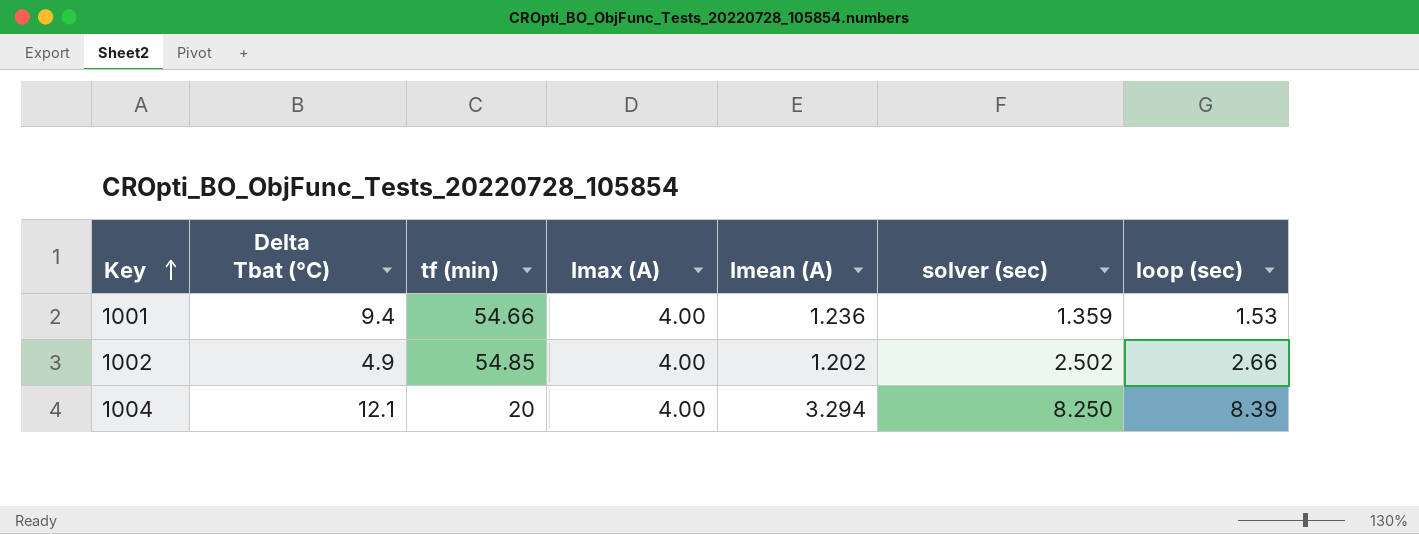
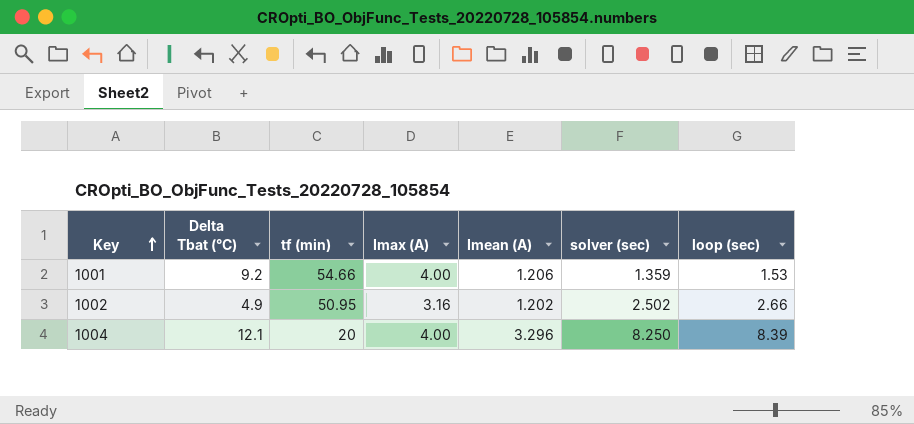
1001 | Delta Tbat (°C): 9.4 -> 9.2
1001 | Imean (A): 1.236 -> 1.206
1002 | tf (min): 54.85 -> 50.95
1002 | Imax (A): 4.00 -> 3.16
1004 | Imean (A): 3.294 -> 3.296

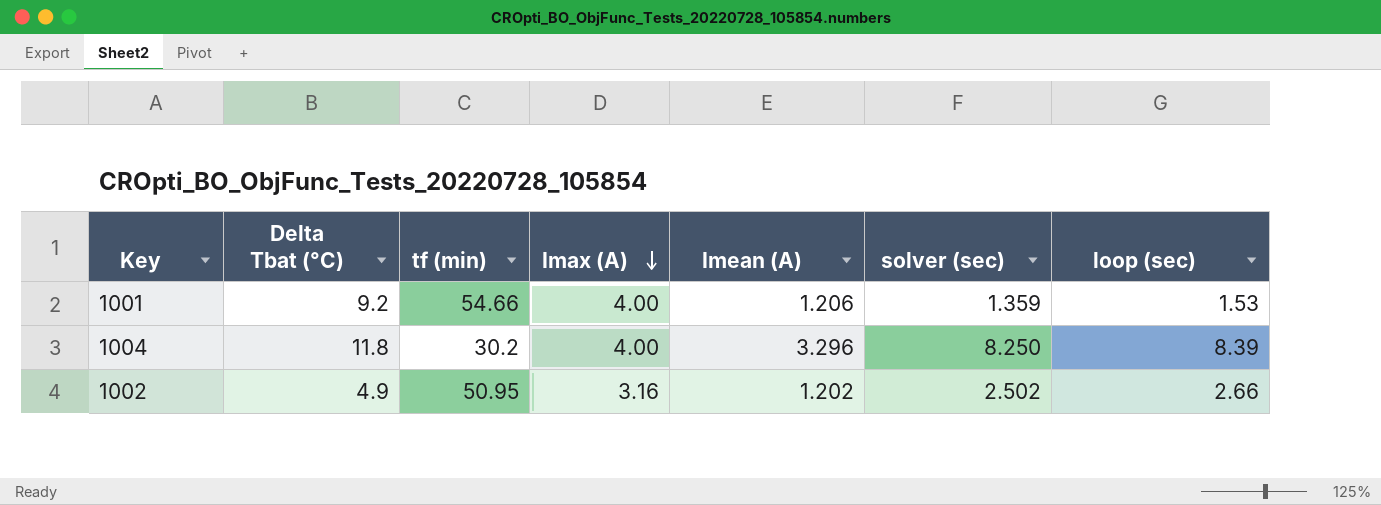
row order: Key ascending -> Imax (A) descending
1004 | Delta Tbat (°C): 12.1 -> 11.8
1004 | tf (min): 20 -> 30.2

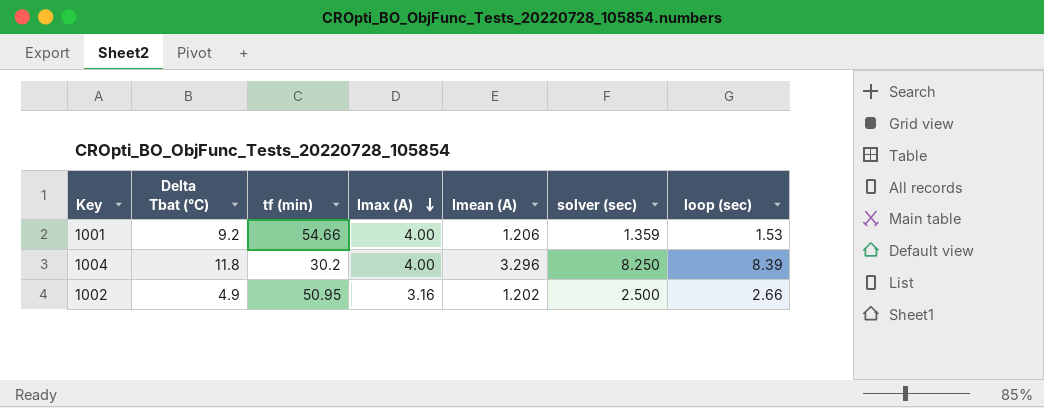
1002 | solver (sec): 2.502 -> 2.500

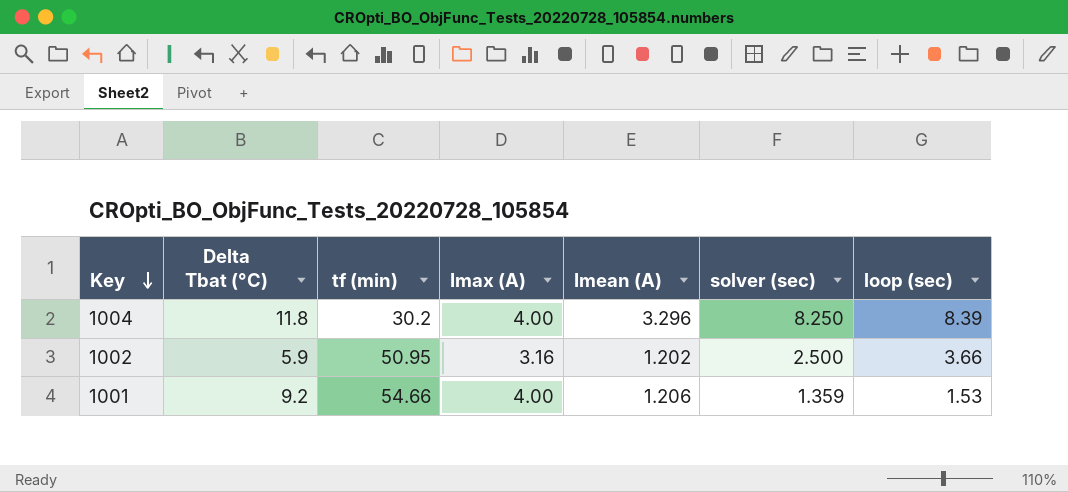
row order: Imax (A) descending -> Key descending
1002 | Delta Tbat (°C): 4.9 -> 5.9
1002 | loop (sec): 2.66 -> 3.66

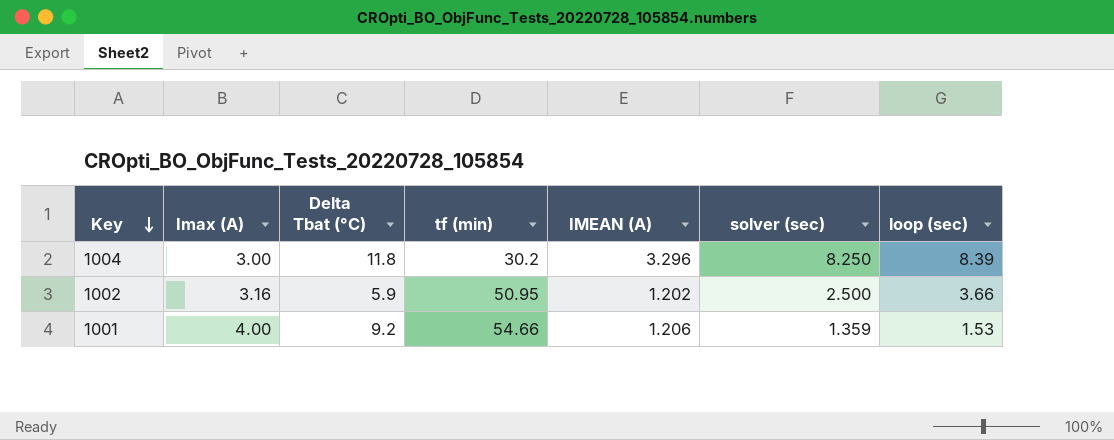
column Imax (A) | position: 4 -> 2
column name: Imean (A) -> IMEAN (A)
1004 | Imax (A): 4.00 -> 3.00

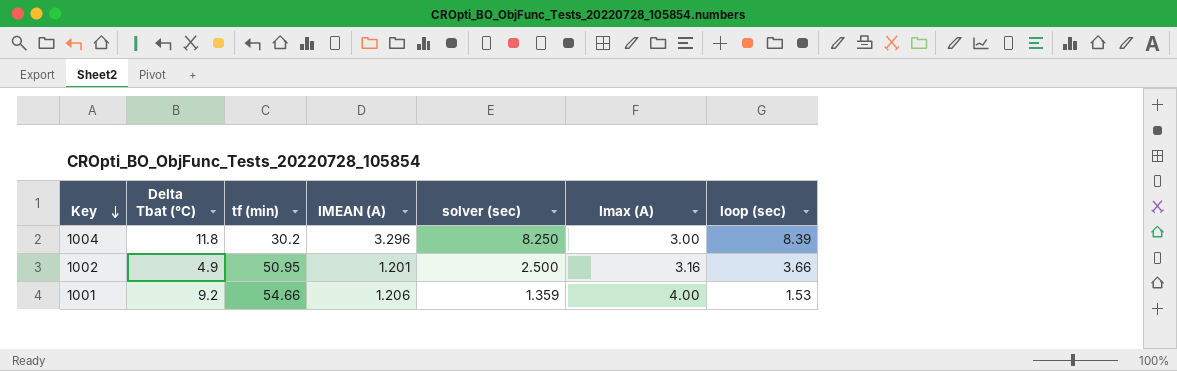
column Imax (A) | position: 2 -> 6
1002 | Delta Tbat (°C): 5.9 -> 4.9
1002 | IMEAN (A): 1.202 -> 1.201

